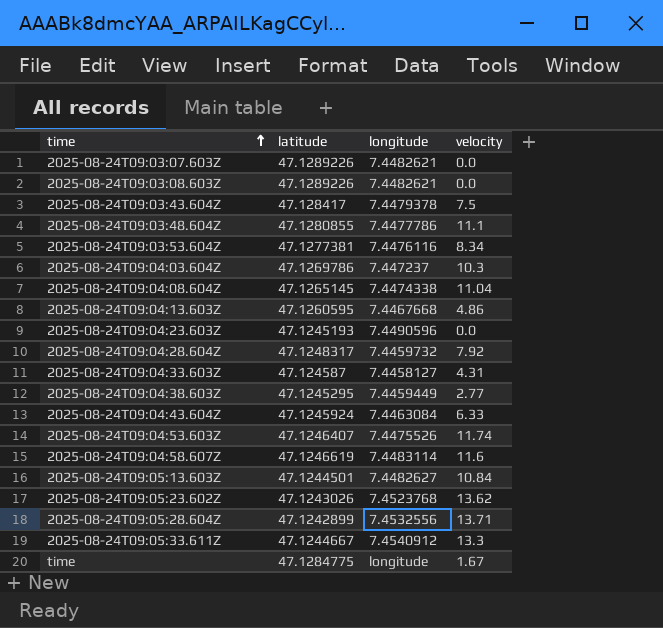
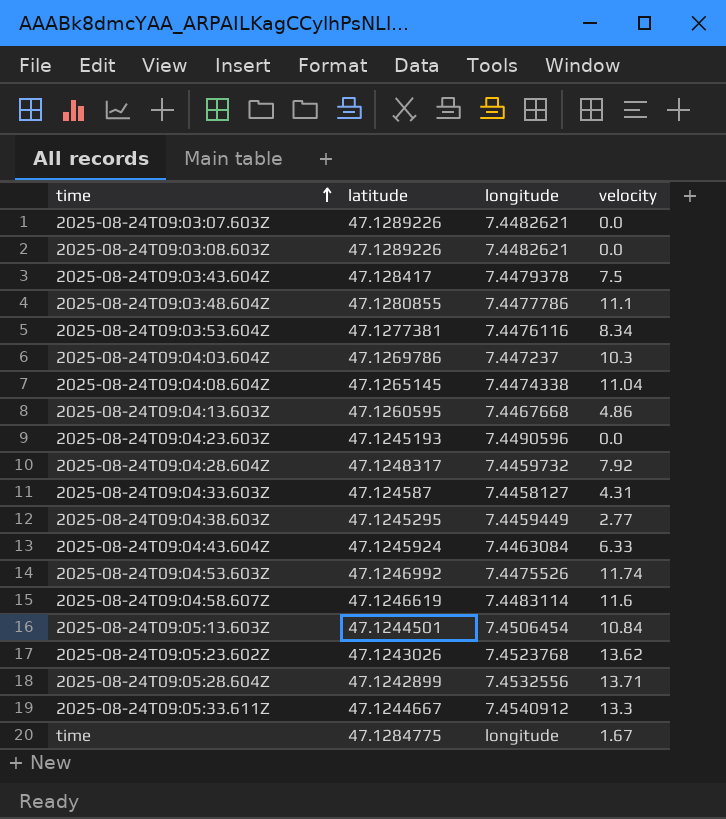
2025-08-24T09:04:53.603Z | latitude: 47.1246407 -> 47.1246992
2025-08-24T09:05:13.603Z | longitude: 7.4482627 -> 7.4506454

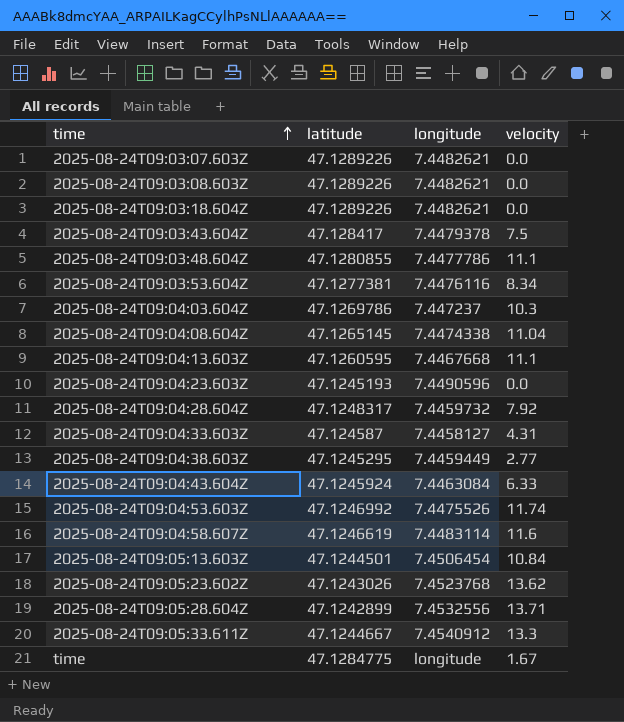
row 2025-08-24T09:03:18.604Z: none -> 47.1289226 | 7.4482621 | 0.0
2025-08-24T09:04:13.603Z | velocity: 4.86 -> 11.1

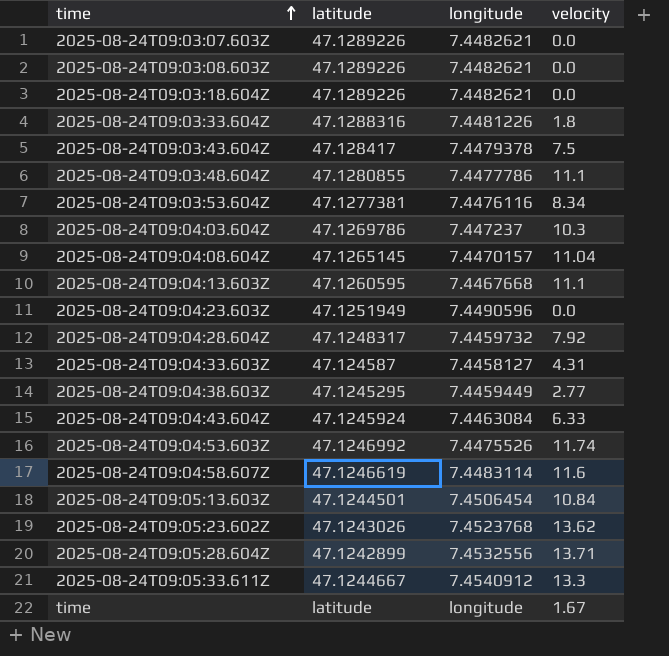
row 2025-08-24T09:03:33.604Z: none -> 47.1288316 | 7.4481226 | 1.8
2025-08-24T09:04:08.604Z | longitude: 7.4474338 -> 7.4470157
2025-08-24T09:04:23.603Z | latitude: 47.1245193 -> 47.1251949
time | latitude: 47.1284775 -> latitude

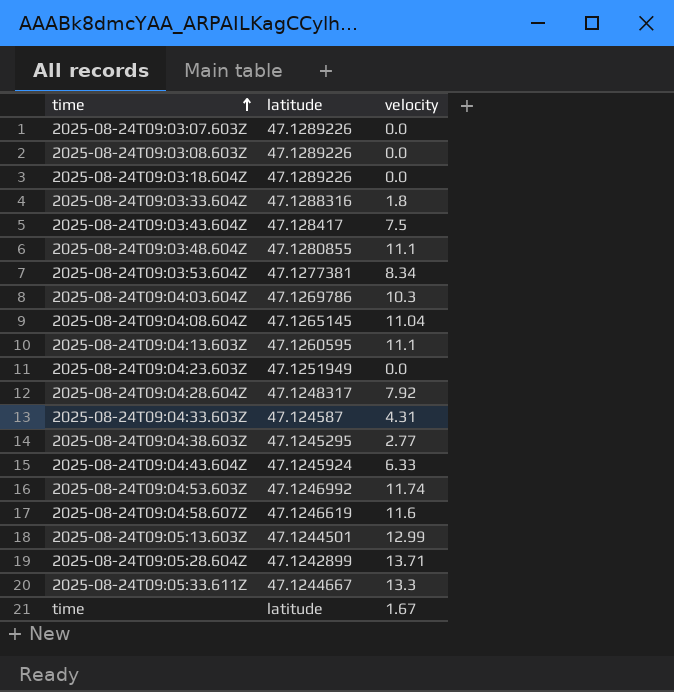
column longitude | position: 3 -> none
row 2025-08-24T09:05:23.602Z: 47.1243026 | 7.4523768 | 13.62 -> none
2025-08-24T09:05:13.603Z | velocity: 10.84 -> 12.99

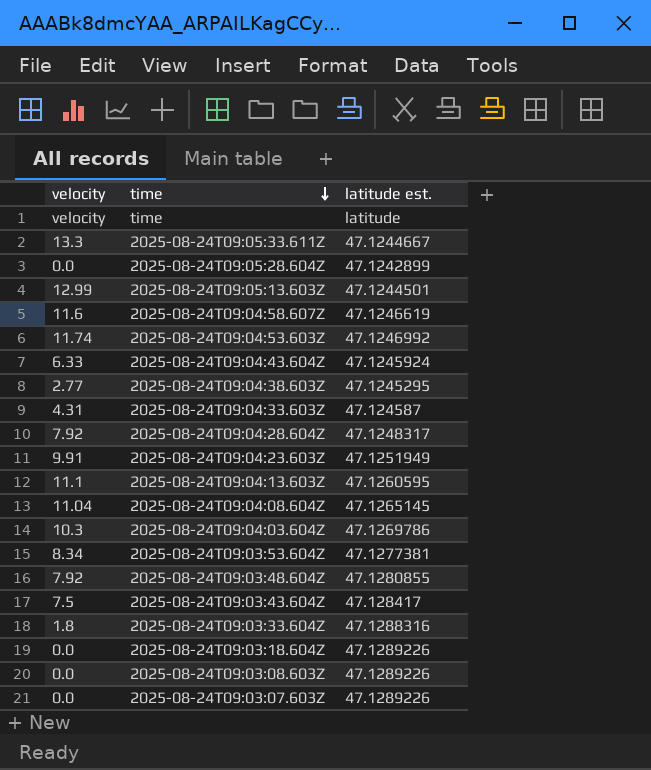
row order: time ascending -> time descending
column velocity | position: 3 -> 1
column name: latitude -> latitude est.
time | velocity: 1.67 -> velocity
2025-08-24T09:05:28.604Z | velocity: 13.71 -> 0.0
2025-08-24T09:04:23.603Z | velocity: 0.0 -> 9.91
2025-08-24T09:03:48.604Z | velocity: 11.1 -> 7.92

